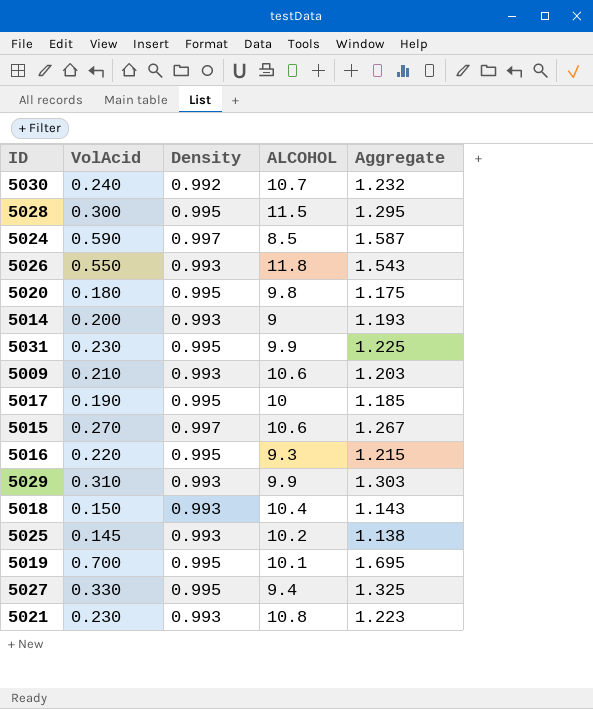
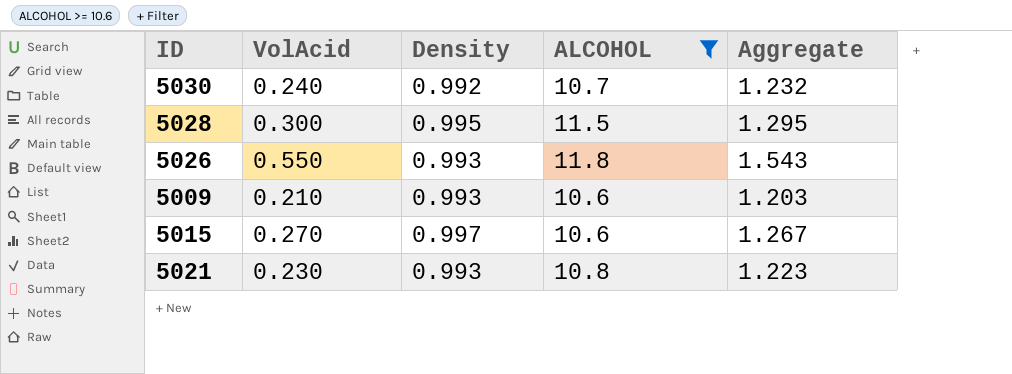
filter: none -> ALCOHOL >= 10.6

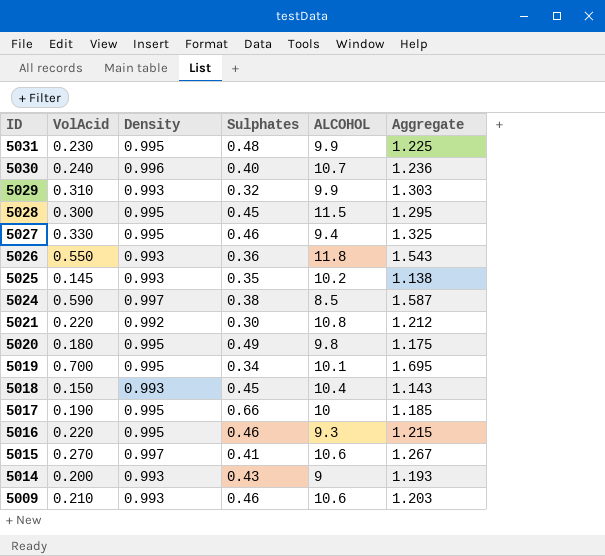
filter: ALCOHOL >= 10.6 -> none
row order: none -> ID descending
column Sulphates | position: none -> 4
5030 | Density: 0.992 -> 0.996
5030 | Aggregate: 1.232 -> 1.236
5021 | VolAcid: 0.230 -> 0.220
5021 | Density: 0.993 -> 0.992
5021 | Aggregate: 1.223 -> 1.212

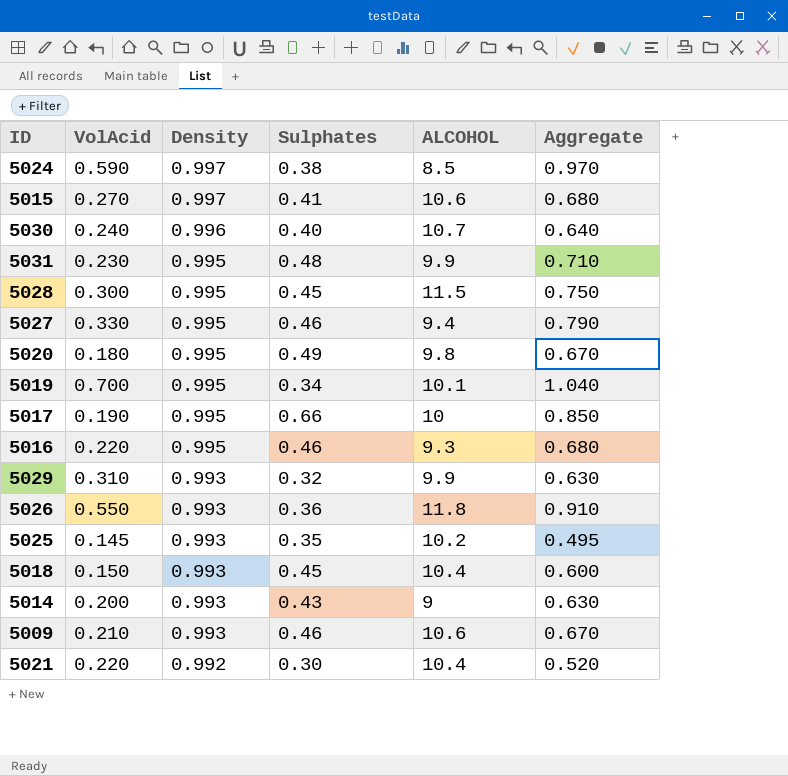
row order: ID descending -> Density descending
column Aggregate | formula: [VolAcid] + [Density] -> [VolAcid] + [Sulphates]
5021 | ALCOHOL: 10.8 -> 10.4

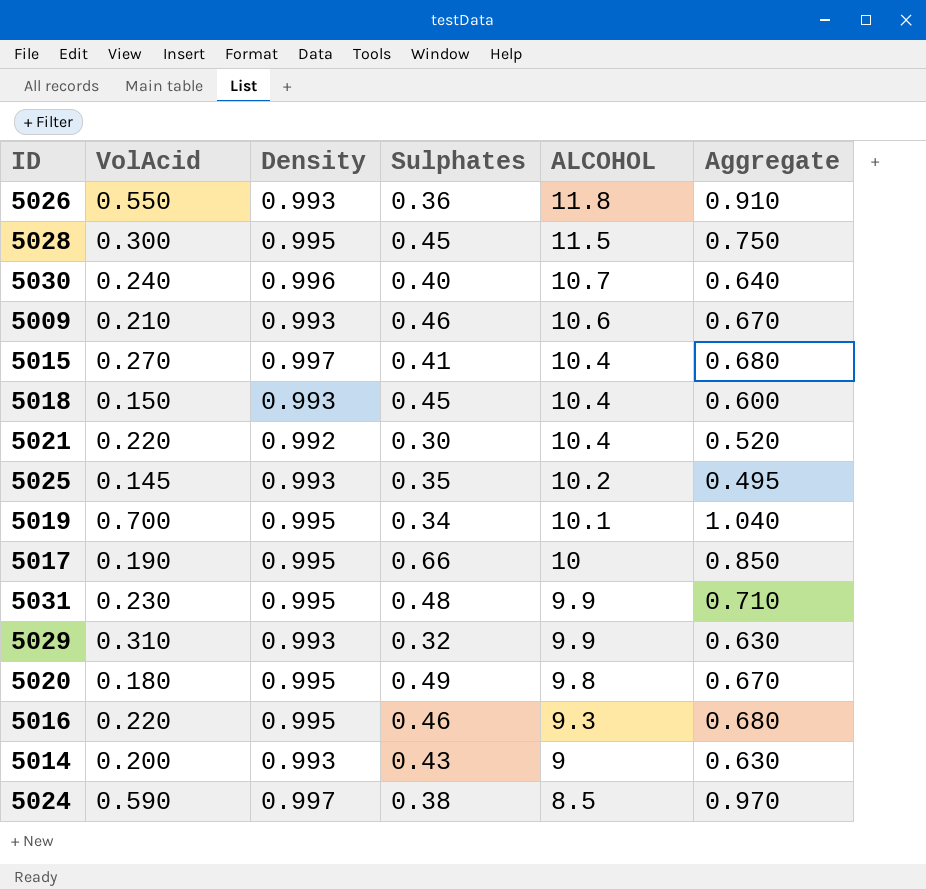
row order: Density descending -> ALCOHOL descending
row 5027: 0.330 | 0.995 | 0.46 | 9.4 | 0.790 -> none
5015 | ALCOHOL: 10.6 -> 10.4

